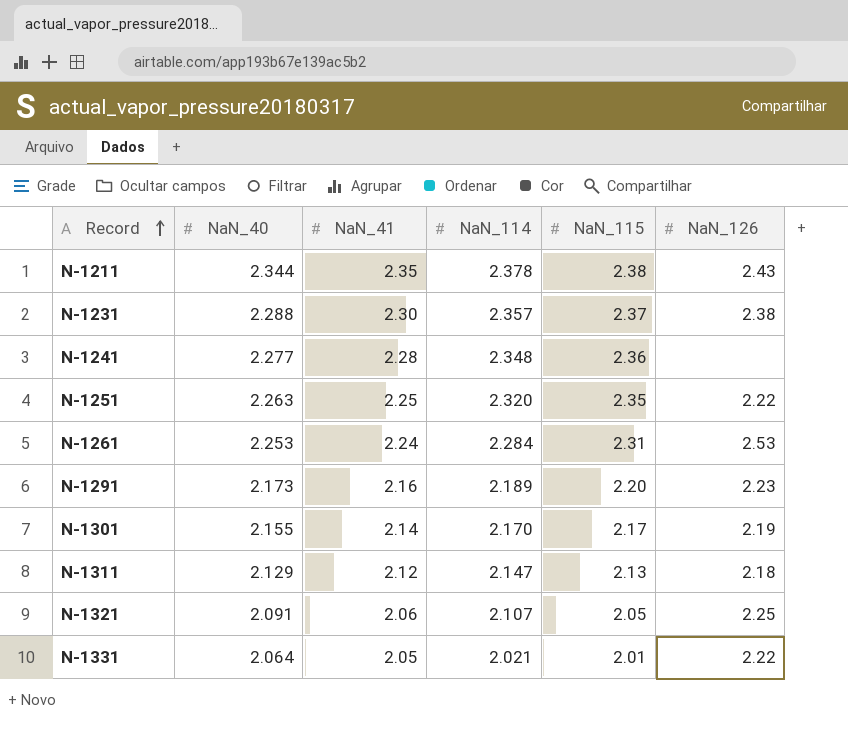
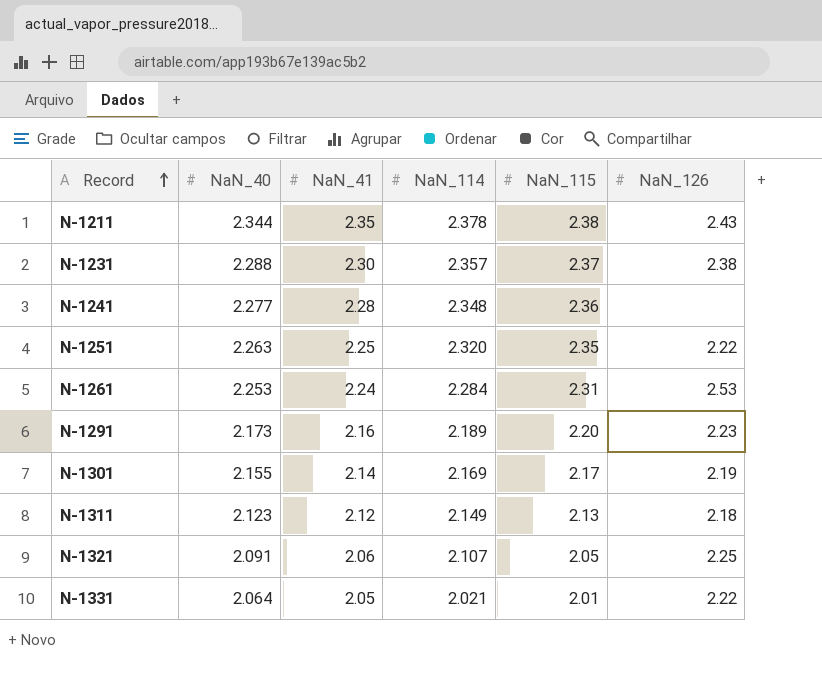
N-1301 | NaN_114: 2.170 -> 2.169
N-1311 | NaN_40: 2.129 -> 2.123
N-1311 | NaN_114: 2.147 -> 2.149

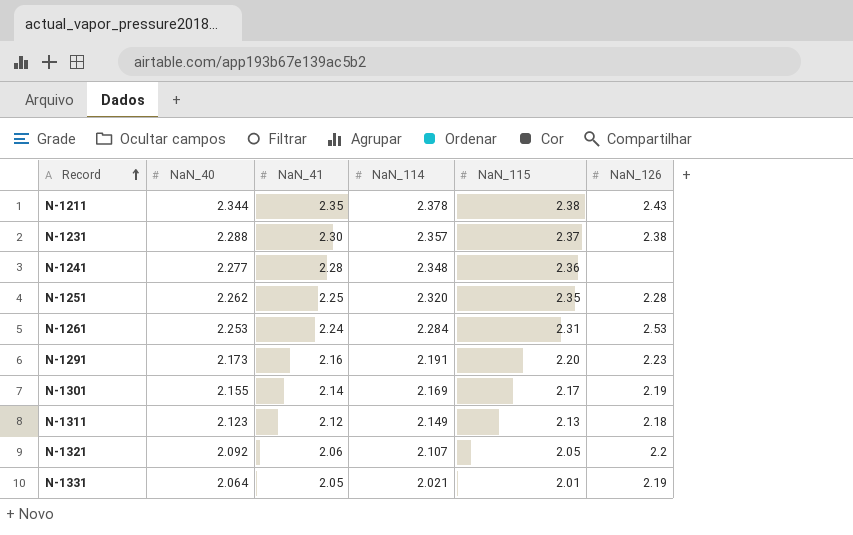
N-1251 | NaN_40: 2.263 -> 2.262
N-1251 | NaN_126: 2.22 -> 2.28
N-1291 | NaN_114: 2.189 -> 2.191
N-1321 | NaN_40: 2.091 -> 2.092
N-1321 | NaN_126: 2.25 -> 2.2
N-1331 | NaN_126: 2.22 -> 2.19

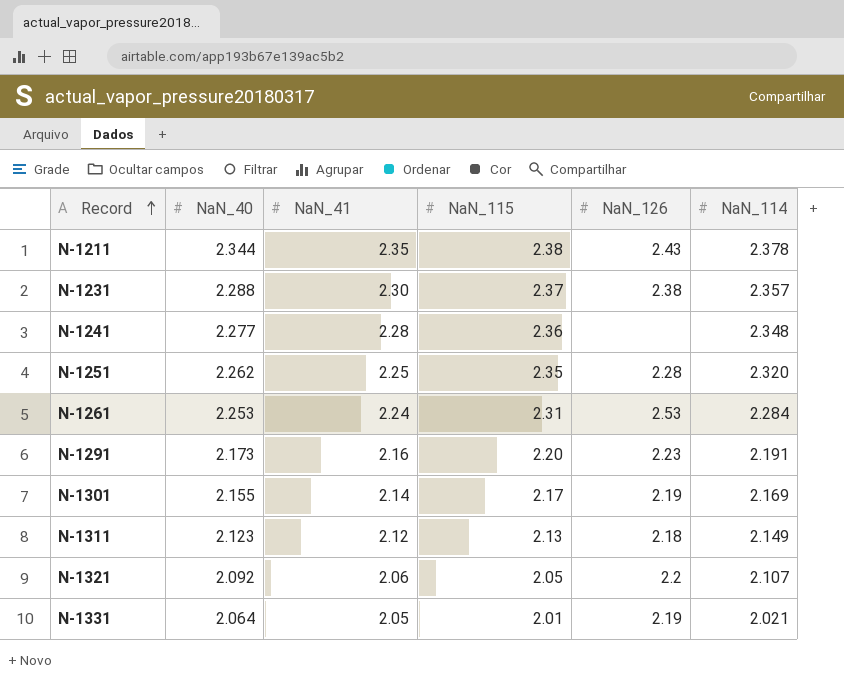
column NaN_114 | position: 4 -> 6

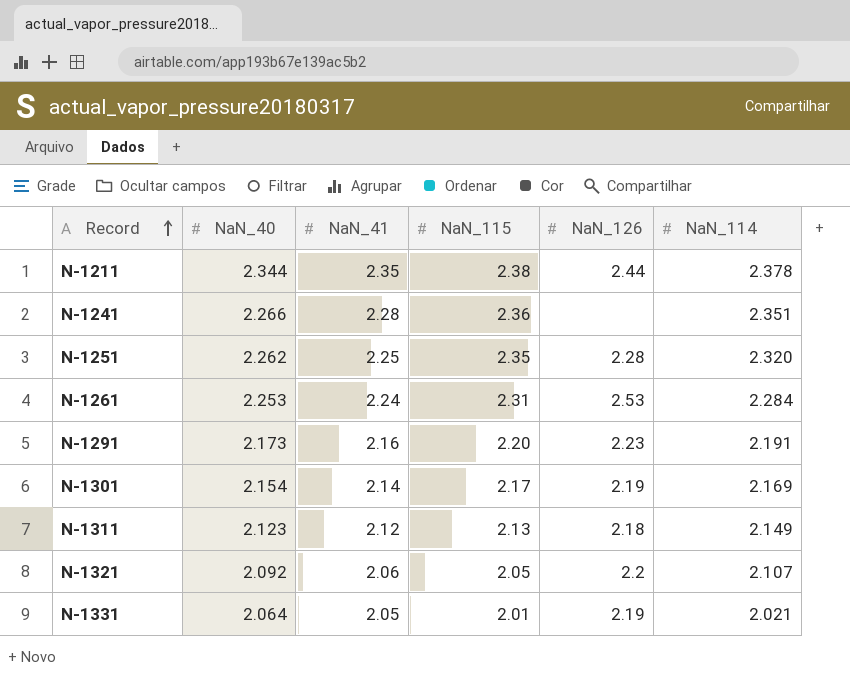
row N-1231: 2.288 | 2.30 | 2.37 | 2.38 | 2.357 -> none
N-1211 | NaN_126: 2.43 -> 2.44
N-1241 | NaN_40: 2.277 -> 2.266
N-1241 | NaN_114: 2.348 -> 2.351
N-1301 | NaN_40: 2.155 -> 2.154

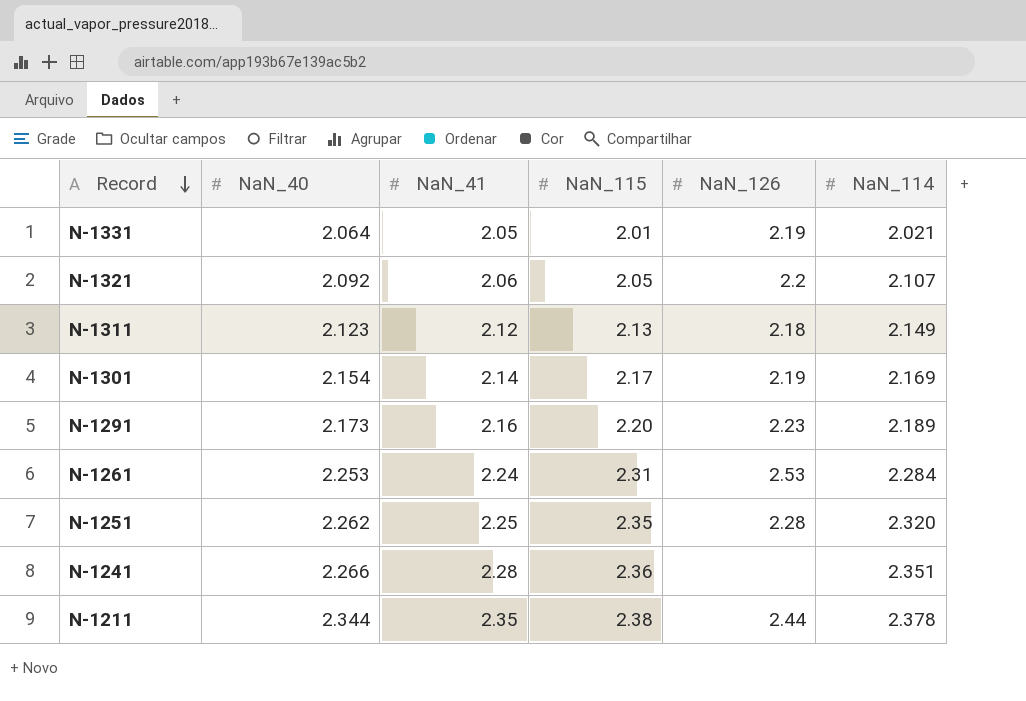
row order: Record ascending -> Record descending
N-1291 | NaN_114: 2.191 -> 2.189

